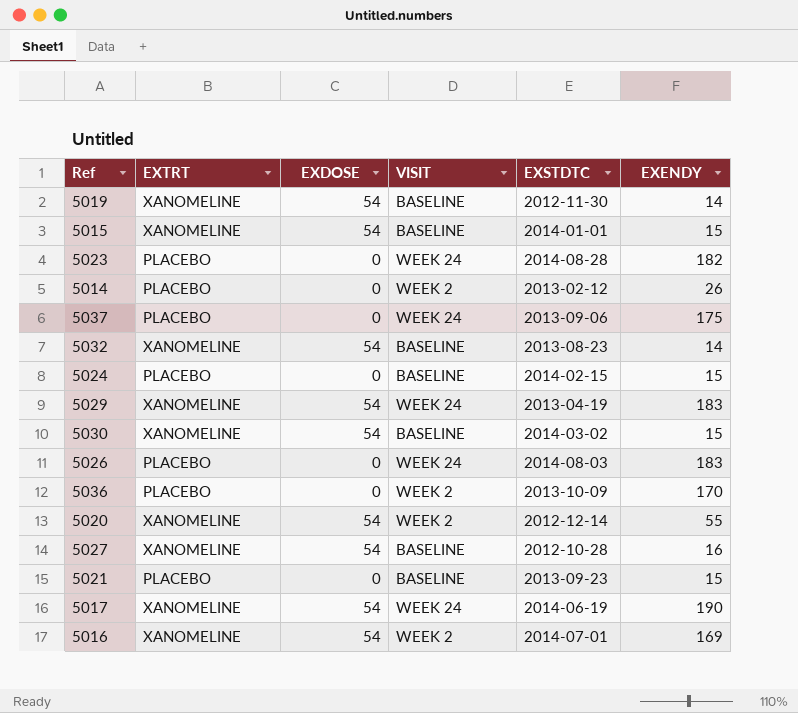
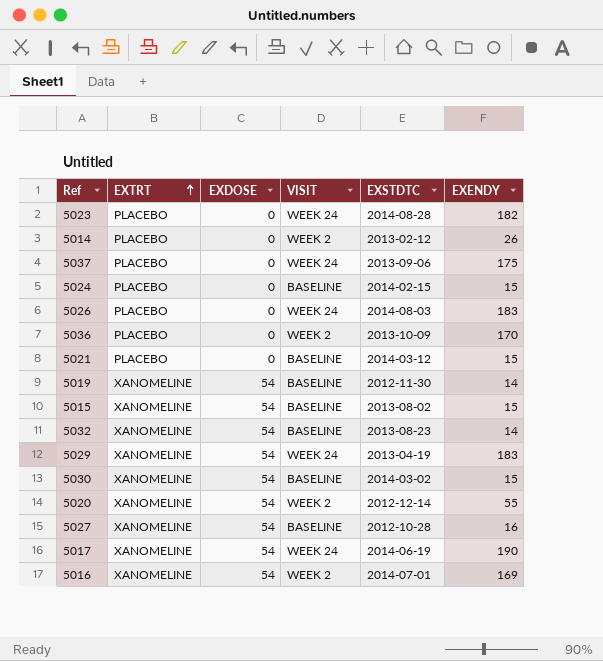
row order: none -> EXTRT ascending
5021 | EXSTDTC: 2013-09-23 -> 2014-03-12
5015 | EXSTDTC: 2014-01-01 -> 2013-08-02

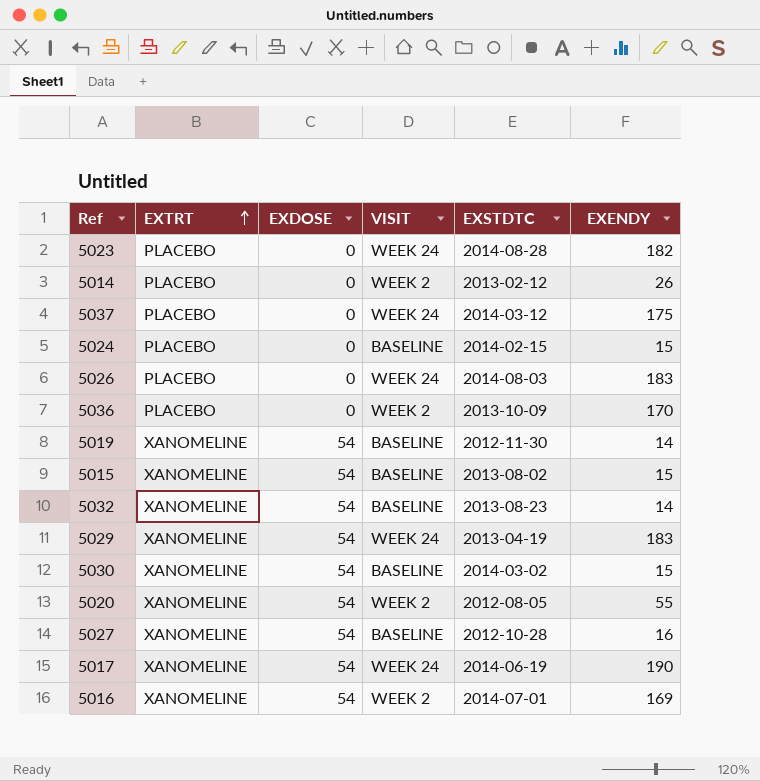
row 5021: PLACEBO | 0 | BASELINE | 2014-03-12 | 15 -> none
5037 | EXSTDTC: 2013-09-06 -> 2014-03-12
5020 | EXSTDTC: 2012-12-14 -> 2012-08-05

